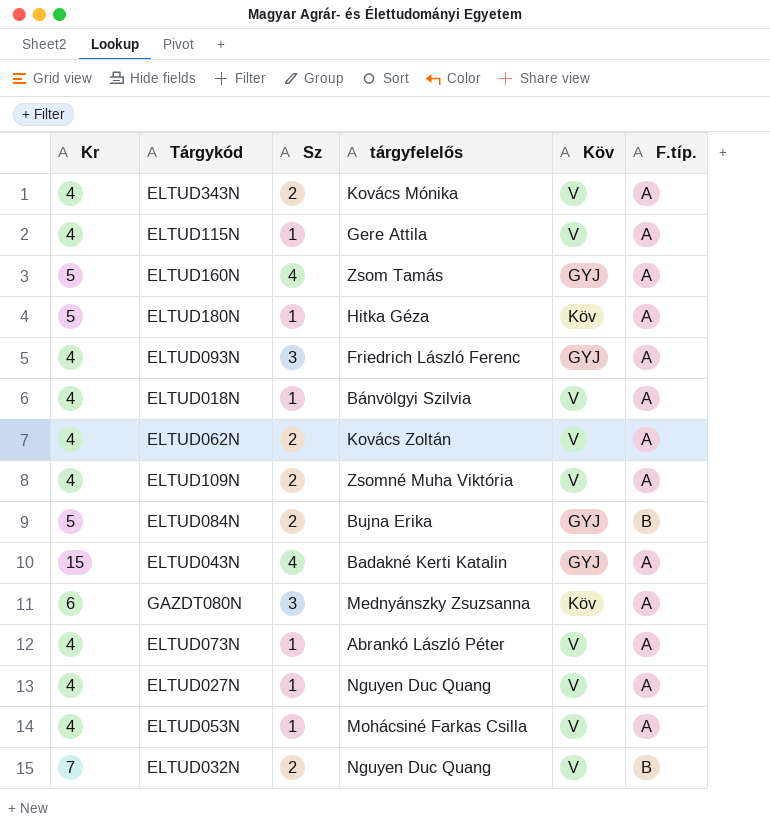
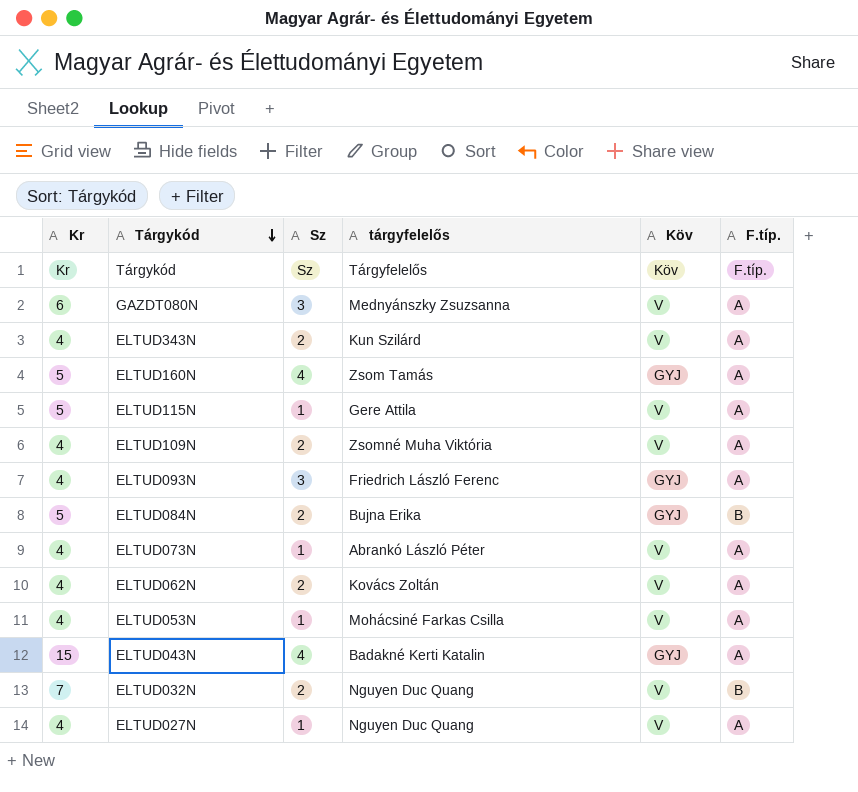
row order: none -> Tárgykód descending
row ELTUD180N: 5 | 1 | Hitka Géza | Köv | A -> none
row ELTUD018N: 4 | 1 | Bánvölgyi Szilvia | V | A -> none
row Tárgykód: none -> Kr | Sz | Tárgyfelelős | Köv | F.típ.
GAZDT080N | Köv: Köv -> V
ELTUD343N | tárgyfelelős: Kovács Mónika -> Kun Szilárd
ELTUD115N | Kr: 4 -> 5

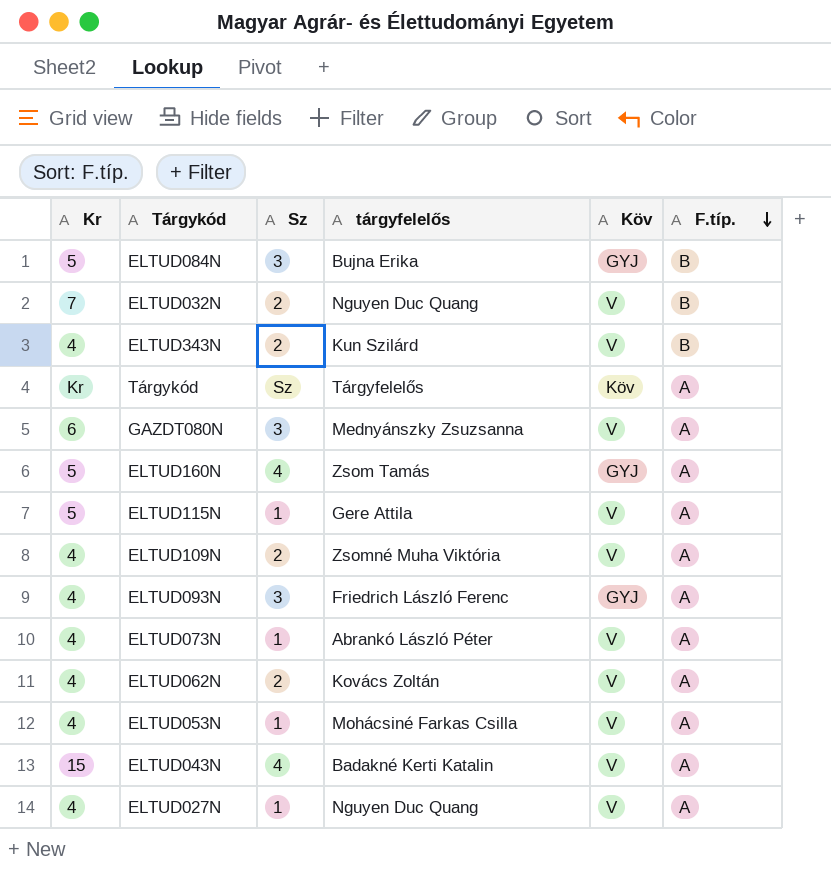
row order: Tárgykód descending -> F.típ. descending
ELTUD084N | Sz: 2 -> 3
ELTUD343N | F.típ.: A -> B
Tárgykód | F.típ.: F.típ. -> A
ELTUD043N | Köv: GYJ -> V

